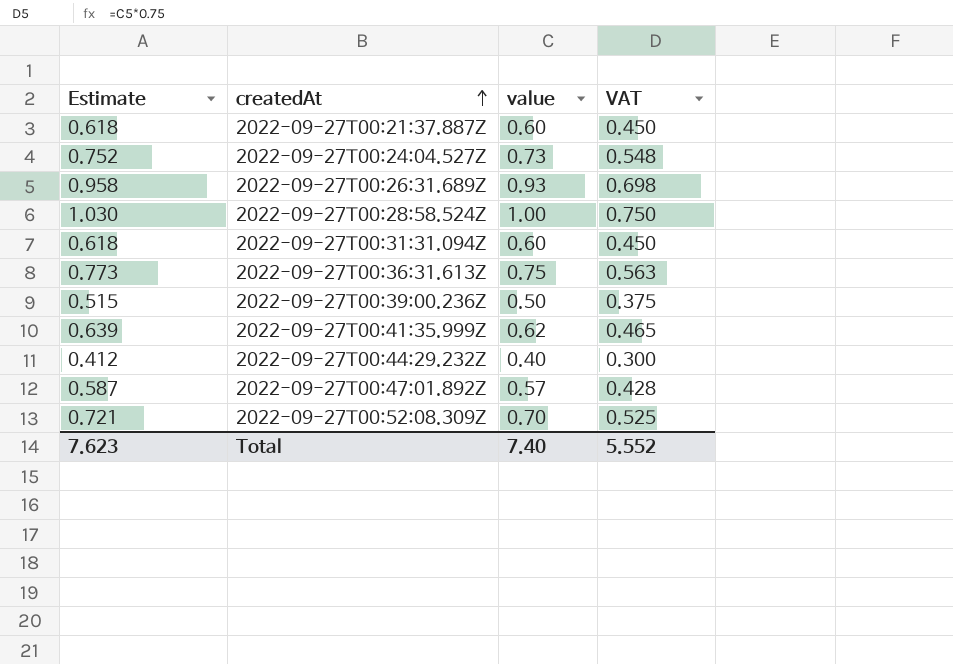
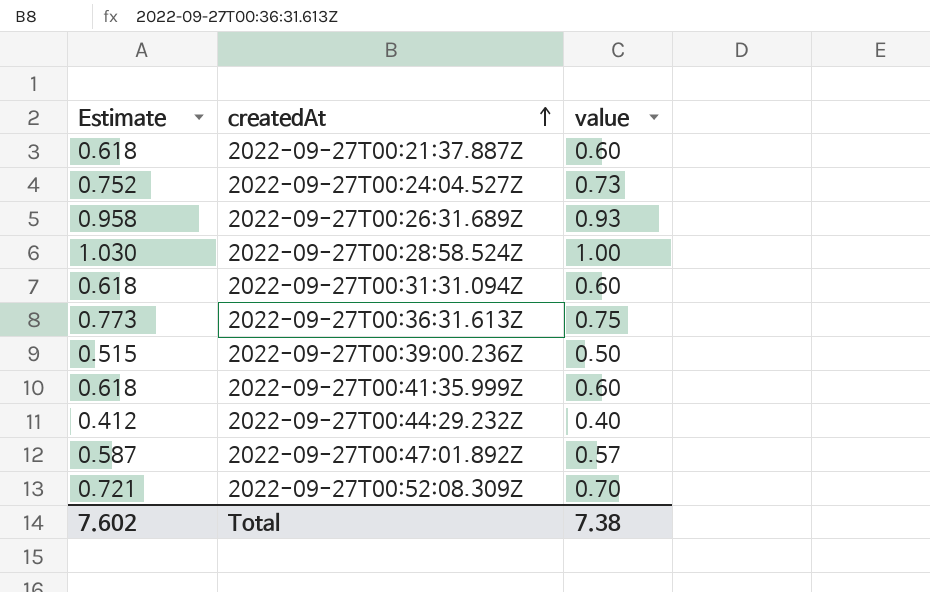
column VAT | formula: [value] * 0.75 -> none
2022-09-27T00:41:35.999Z | Estimate: 0.639 -> 0.618
2022-09-27T00:41:35.999Z | value: 0.62 -> 0.60
Total | Estimate: 7.623 -> 7.602
Total | value: 7.40 -> 7.38

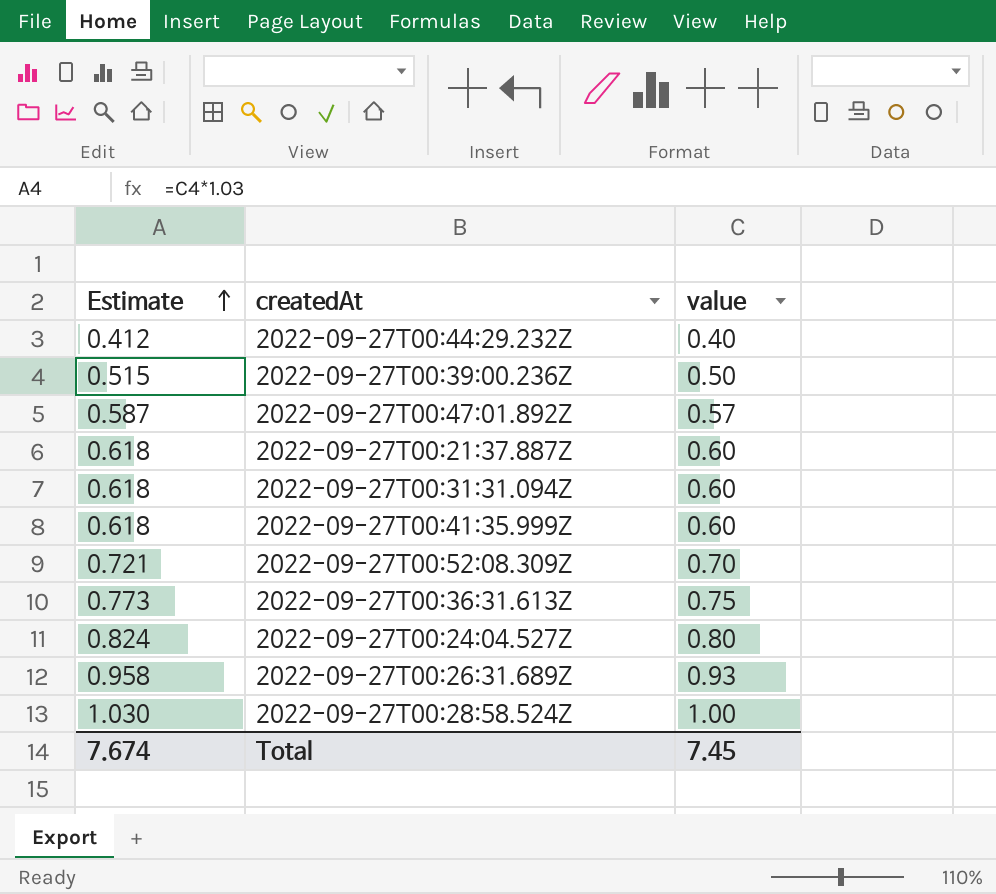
row order: createdAt ascending -> Estimate ascending
2022-09-27T00:24:04.527Z | Estimate: 0.752 -> 0.824
2022-09-27T00:24:04.527Z | value: 0.73 -> 0.80
Total | Estimate: 7.602 -> 7.674
Total | value: 7.38 -> 7.45

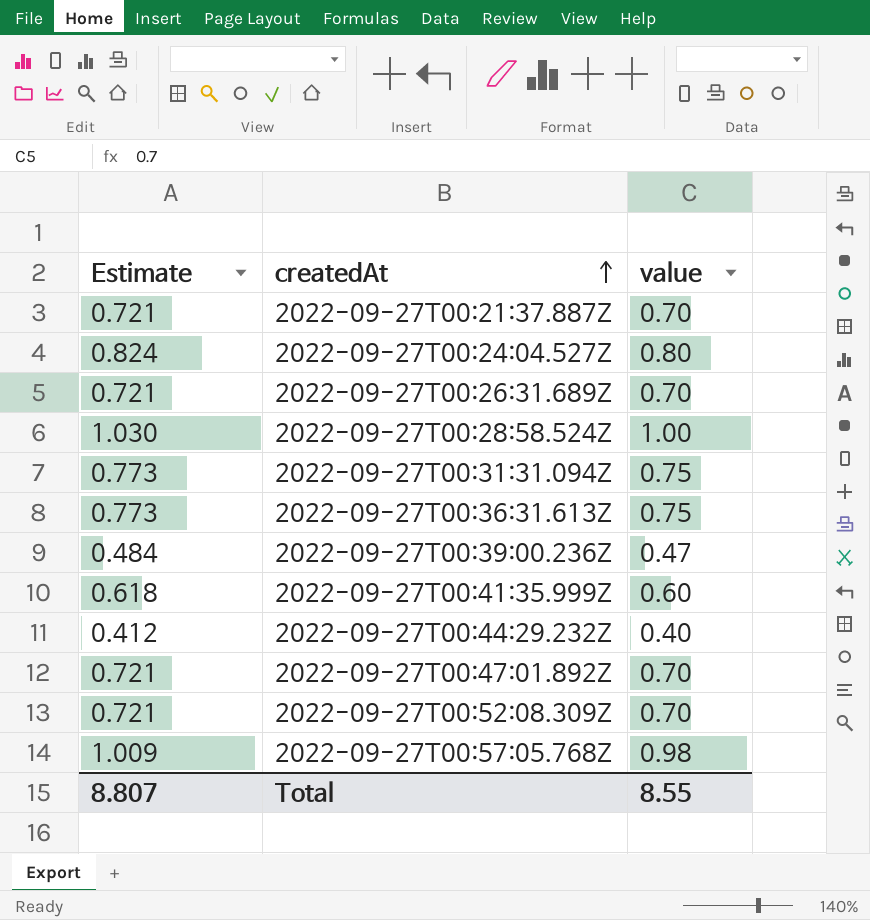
row order: Estimate ascending -> createdAt ascending
2022-09-27T00:21:37.887Z | Estimate: 0.618 -> 0.721
2022-09-27T00:21:37.887Z | value: 0.60 -> 0.70
2022-09-27T00:26:31.689Z | Estimate: 0.958 -> 0.721
2022-09-27T00:26:31.689Z | value: 0.93 -> 0.70
2022-09-27T00:31:31.094Z | Estimate: 0.618 -> 0.773
2022-09-27T00:31:31.094Z | value: 0.60 -> 0.75
2022-09-27T00:39:00.236Z | Estimate: 0.515 -> 0.484
2022-09-27T00:39:00.236Z | value: 0.50 -> 0.47
2022-09-27T00:47:01.892Z | Estimate: 0.587 -> 0.721
2022-09-27T00:47:01.892Z | value: 0.57 -> 0.70
row 2022-09-27T00:57:05.768Z: none -> 1.009 | 0.98
Total | Estimate: 7.674 -> 8.807
Total | value: 7.45 -> 8.55

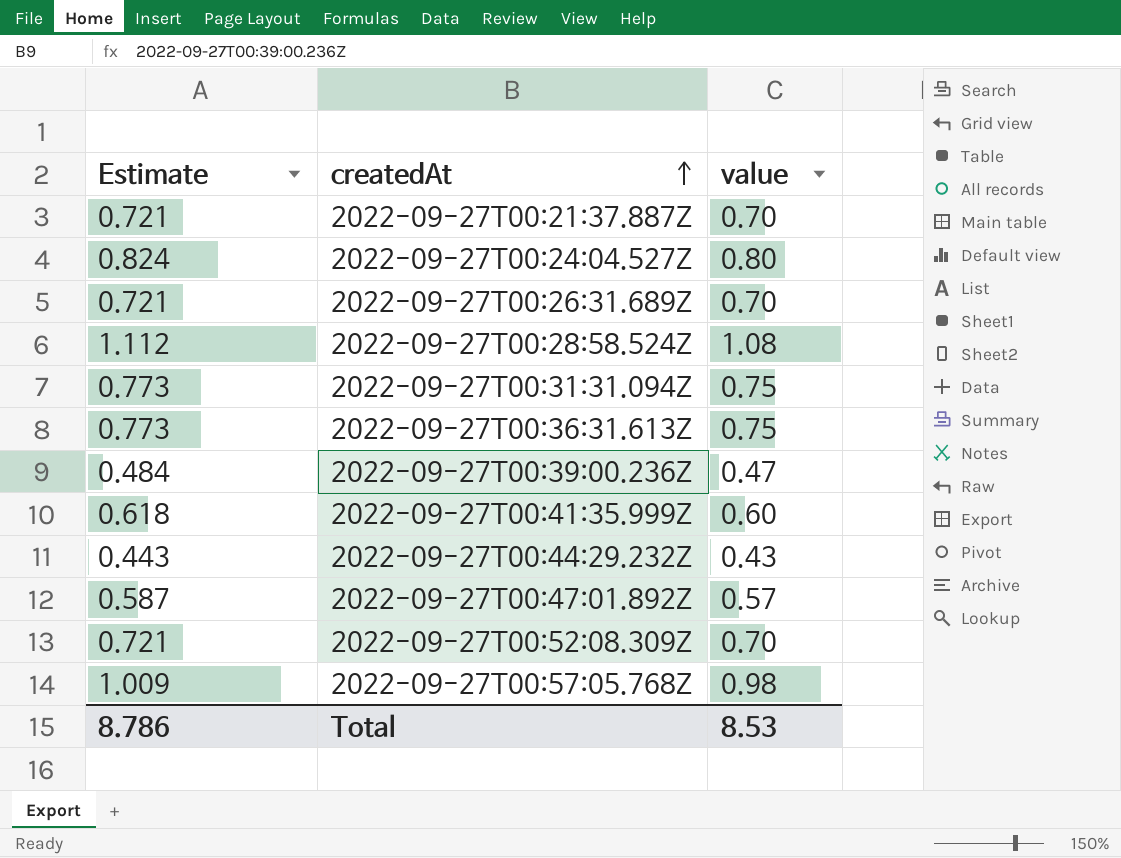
2022-09-27T00:28:58.524Z | Estimate: 1.030 -> 1.112
2022-09-27T00:28:58.524Z | value: 1.00 -> 1.08
2022-09-27T00:44:29.232Z | Estimate: 0.412 -> 0.443
2022-09-27T00:44:29.232Z | value: 0.40 -> 0.43
2022-09-27T00:47:01.892Z | Estimate: 0.721 -> 0.587
2022-09-27T00:47:01.892Z | value: 0.70 -> 0.57
Total | Estimate: 8.807 -> 8.786
Total | value: 8.55 -> 8.53

